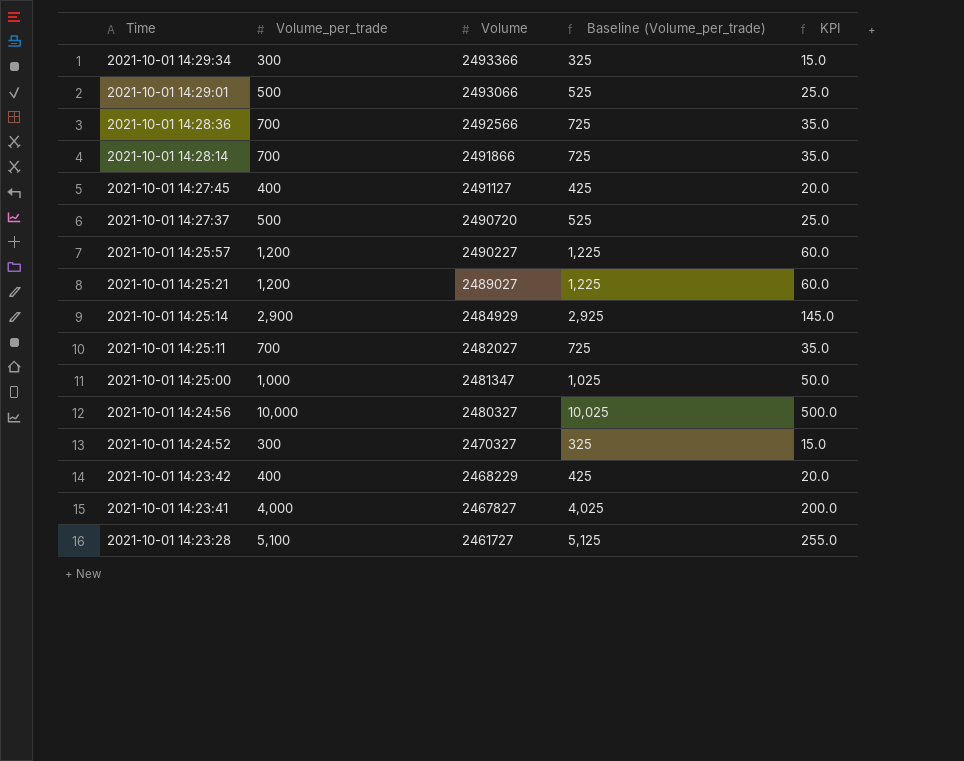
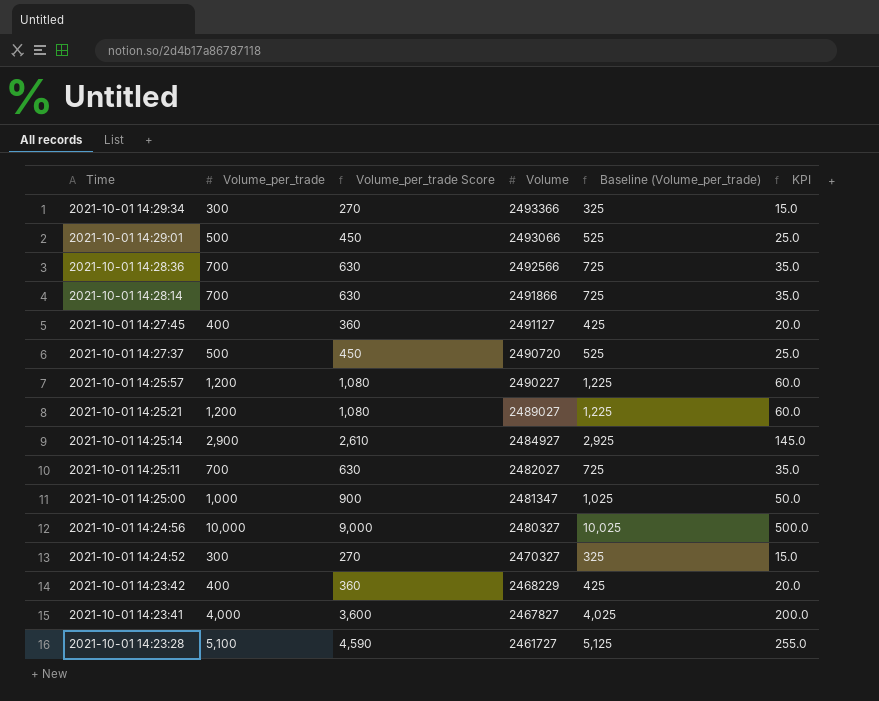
column Volume_per_trade Score | formula: none -> [Volume_per_trade] * 0.9
2021-10-01 14:25:14 | Volume: 2484929 -> 2484927

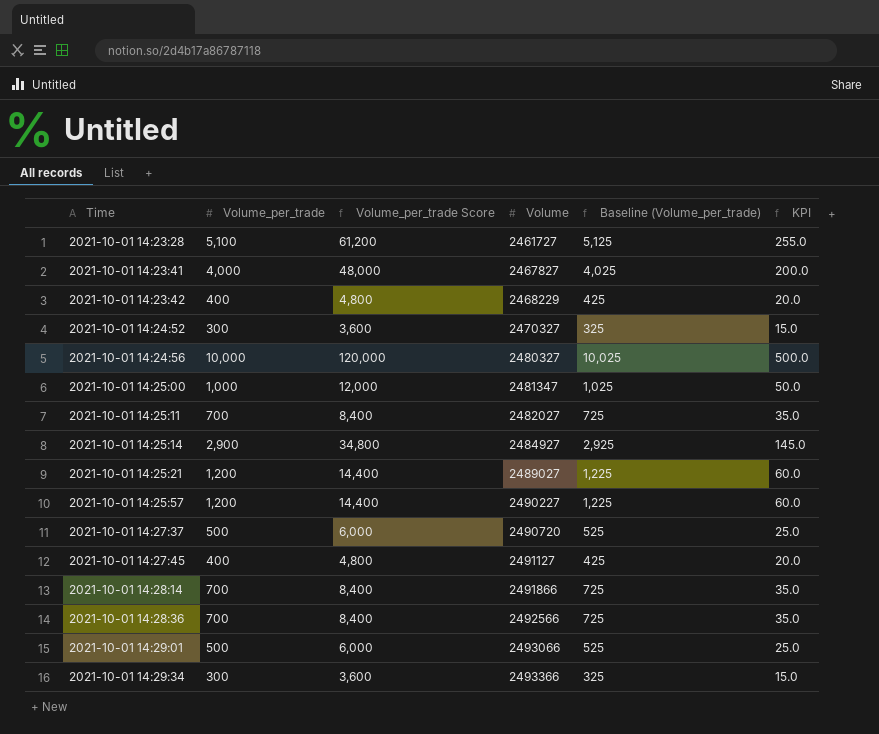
row order: Time descending -> Time ascending
column Volume_per_trade Score | formula: [Volume_per_trade] * 0.9 -> [Volume_per_trade] * 12

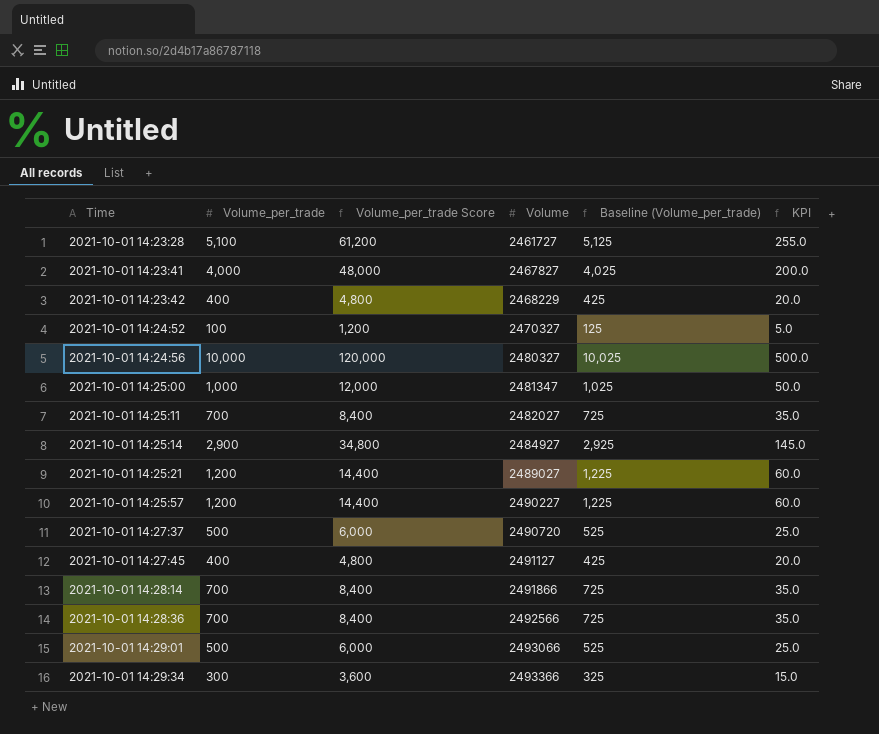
2021-10-01 14:24:52 | Volume_per_trade: 300 -> 100
2021-10-01 14:24:52 | Volume_per_trade Score: 3,600 -> 1,200
2021-10-01 14:24:52 | Baseline (Volume_per_trade): 325 -> 125
2021-10-01 14:24:52 | KPI: 15.0 -> 5.0

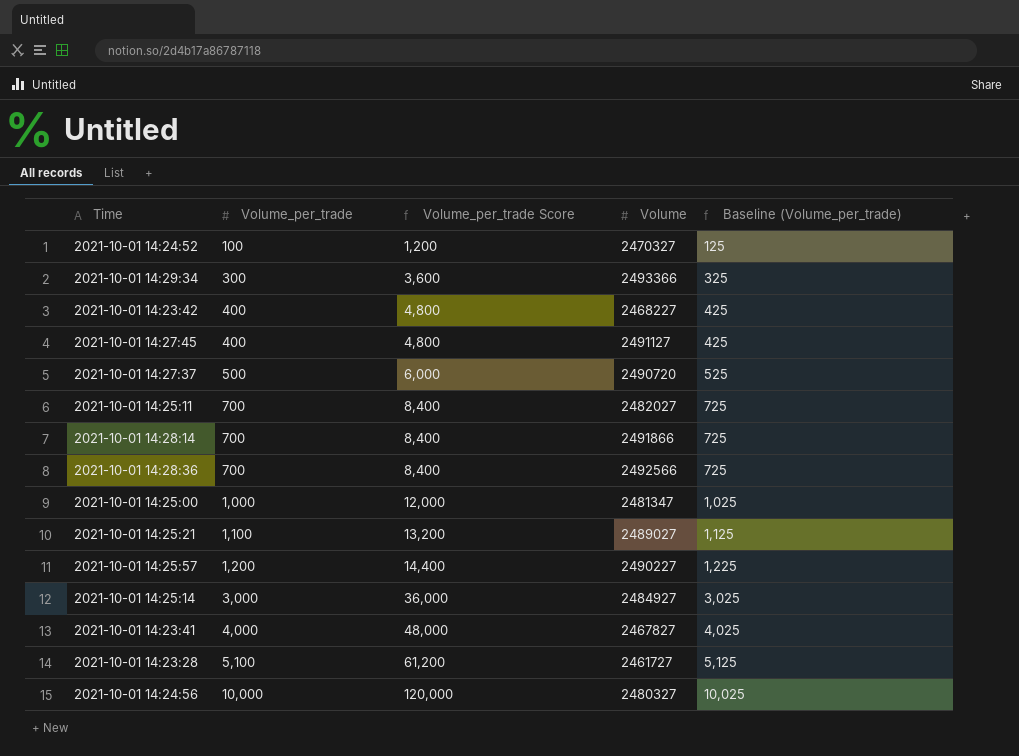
row order: Time ascending -> Volume_per_trade ascending
column KPI | formula: [Volume_per_trade] * 0.05 -> none
row 2021-10-01 14:29:01: 500 | 6,000 | 2493066 | 525 | 25.0 -> none
2021-10-01 14:23:42 | Volume: 2468229 -> 2468227
2021-10-01 14:25:21 | Volume_per_trade: 1,200 -> 1,100
2021-10-01 14:25:21 | Volume_per_trade Score: 14,400 -> 13,200
2021-10-01 14:25:21 | Baseline (Volume_per_trade): 1,225 -> 1,125
2021-10-01 14:25:14 | Volume_per_trade: 2,900 -> 3,000
2021-10-01 14:25:14 | Volume_per_trade Score: 34,800 -> 36,000
2021-10-01 14:25:14 | Baseline (Volume_per_trade): 2,925 -> 3,025

